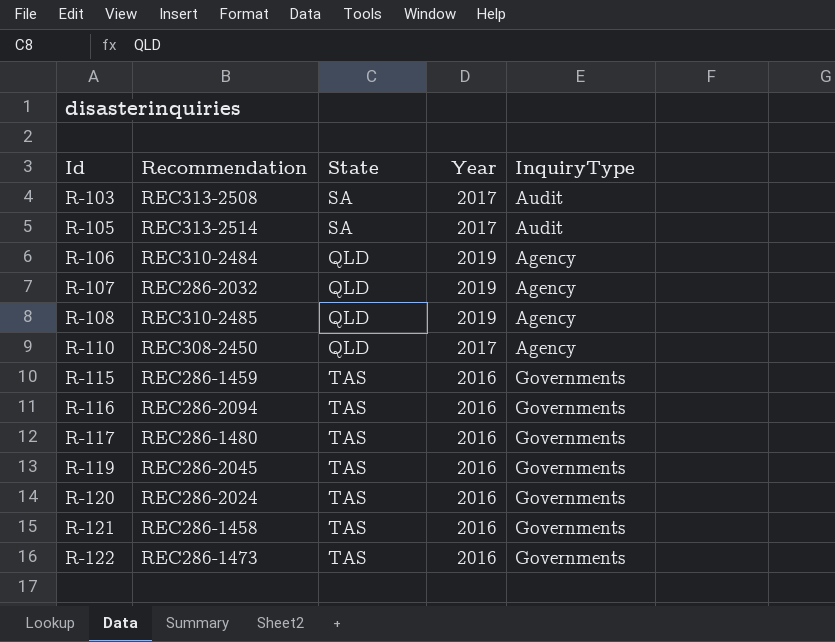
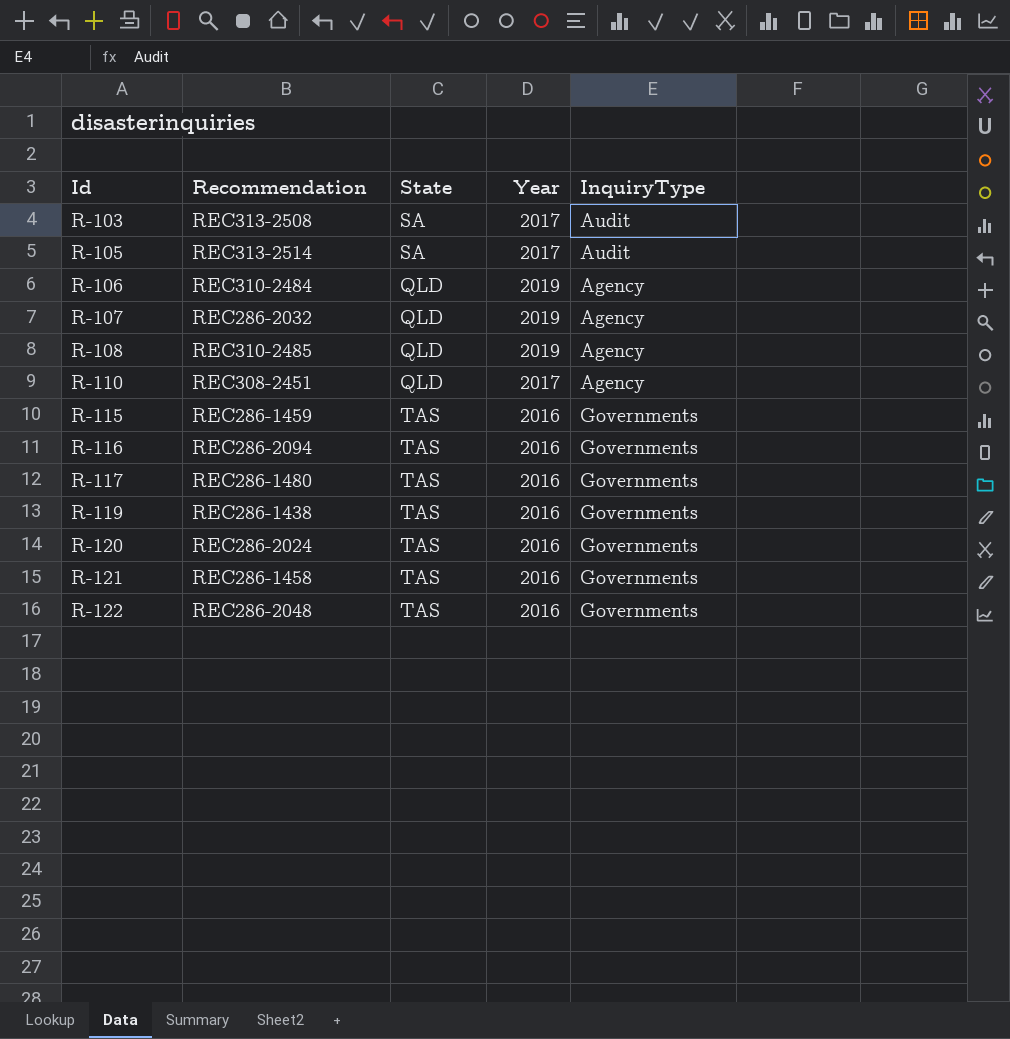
R-110 | Recommendation: REC308-2450 -> REC308-2451
R-119 | Recommendation: REC286-2045 -> REC286-1438
R-122 | Recommendation: REC286-1473 -> REC286-2048

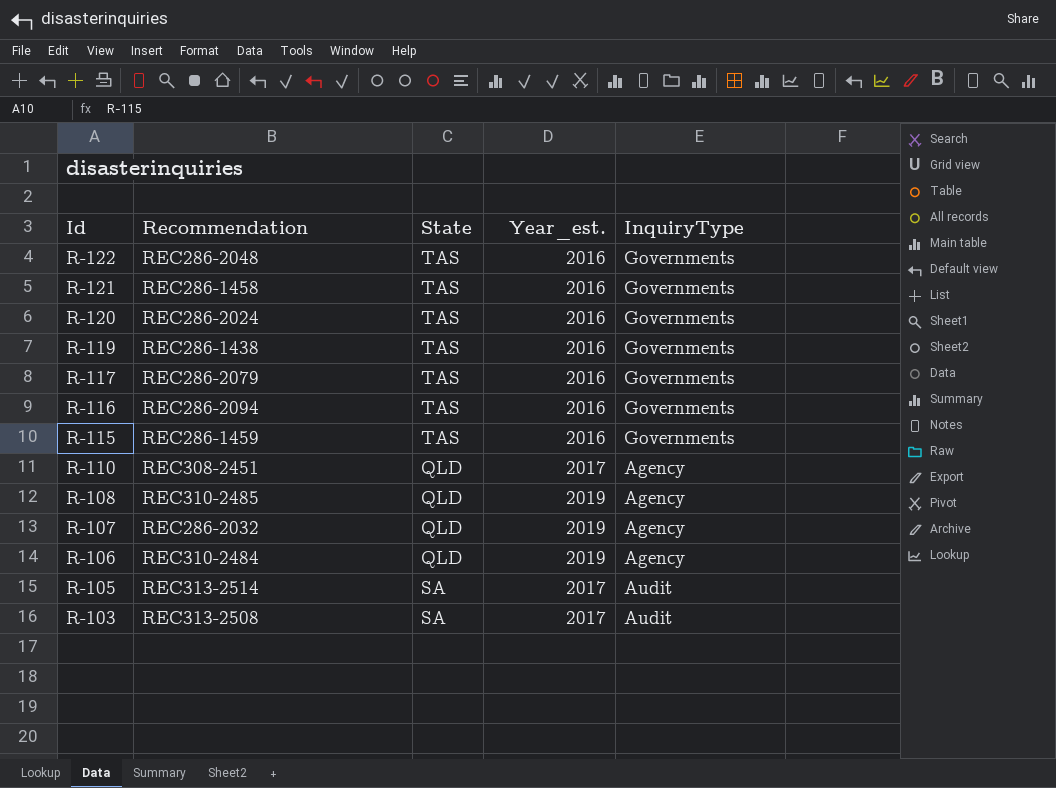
row order: Id ascending -> Id descending
column name: Year -> Year_est.
R-117 | Recommendation: REC286-1480 -> REC286-2079

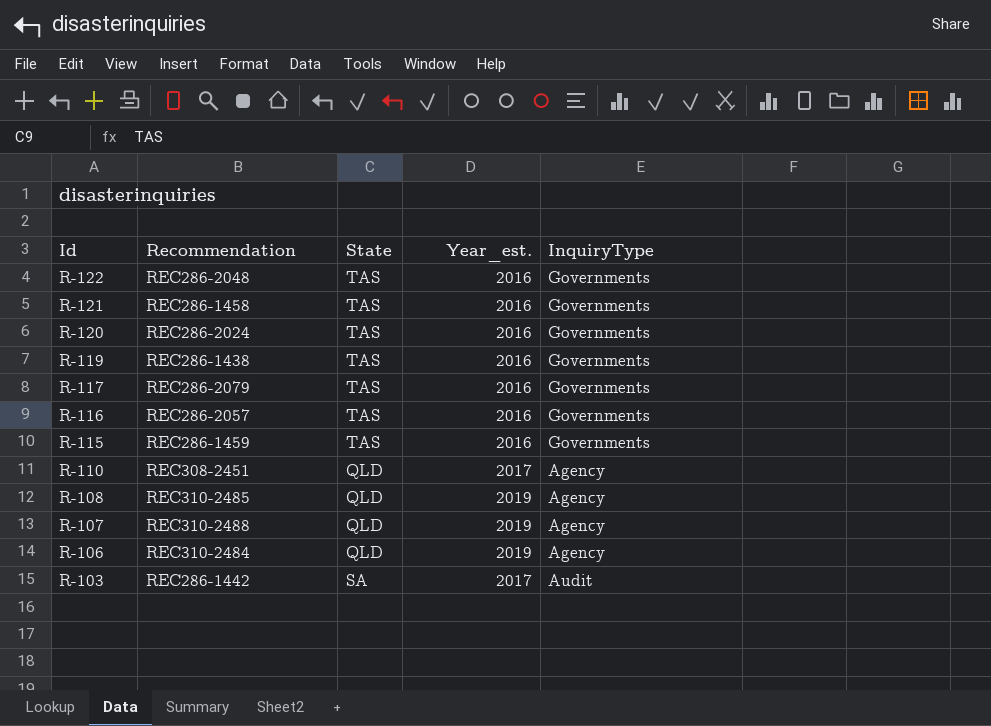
row R-105: REC313-2514 | SA | 2017 | Audit -> none
R-116 | Recommendation: REC286-2094 -> REC286-2057
R-107 | Recommendation: REC286-2032 -> REC310-2488
R-103 | Recommendation: REC313-2508 -> REC286-1442

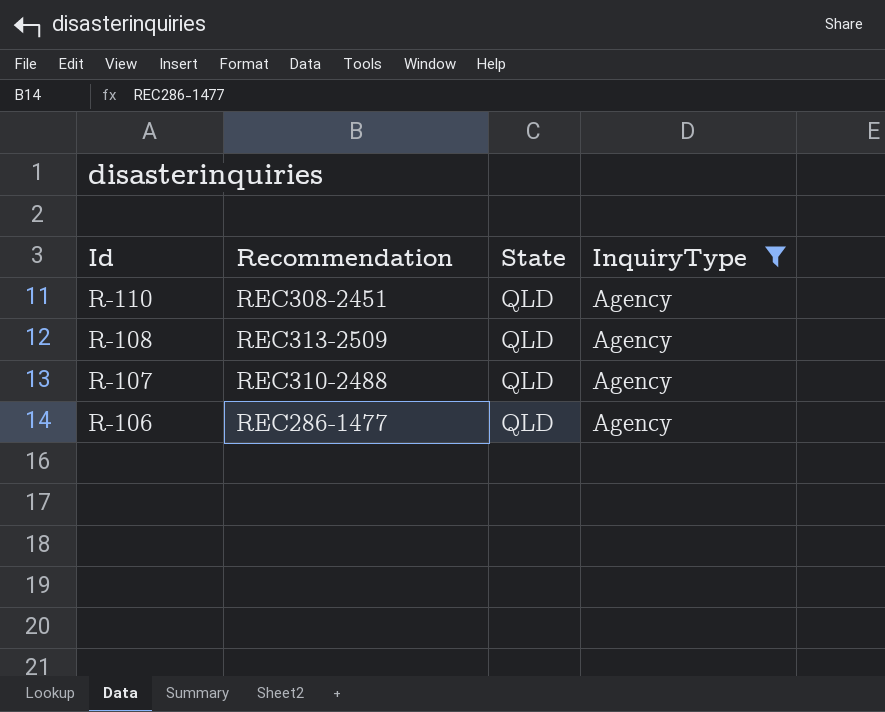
filter: none -> InquiryType = Agency
column Year_est. | position: 4 -> none
R-108 | Recommendation: REC310-2485 -> REC313-2509
R-106 | Recommendation: REC310-2484 -> REC286-1477

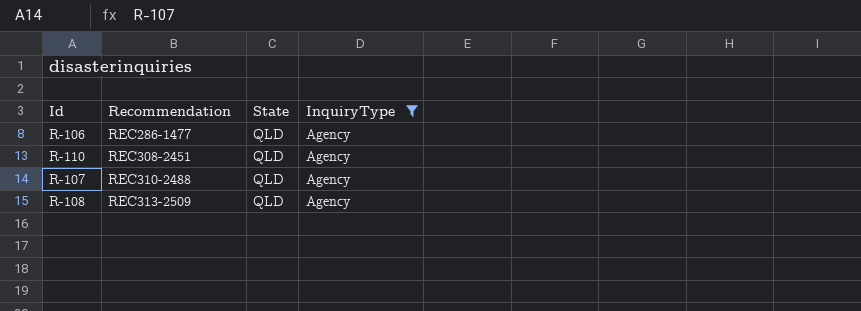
row order: Id descending -> Recommendation ascending

